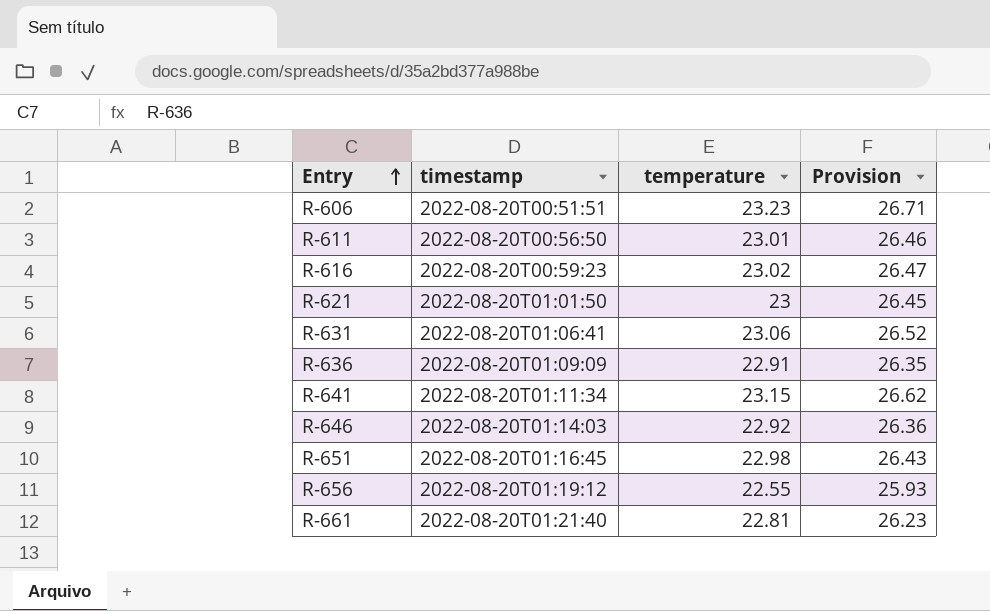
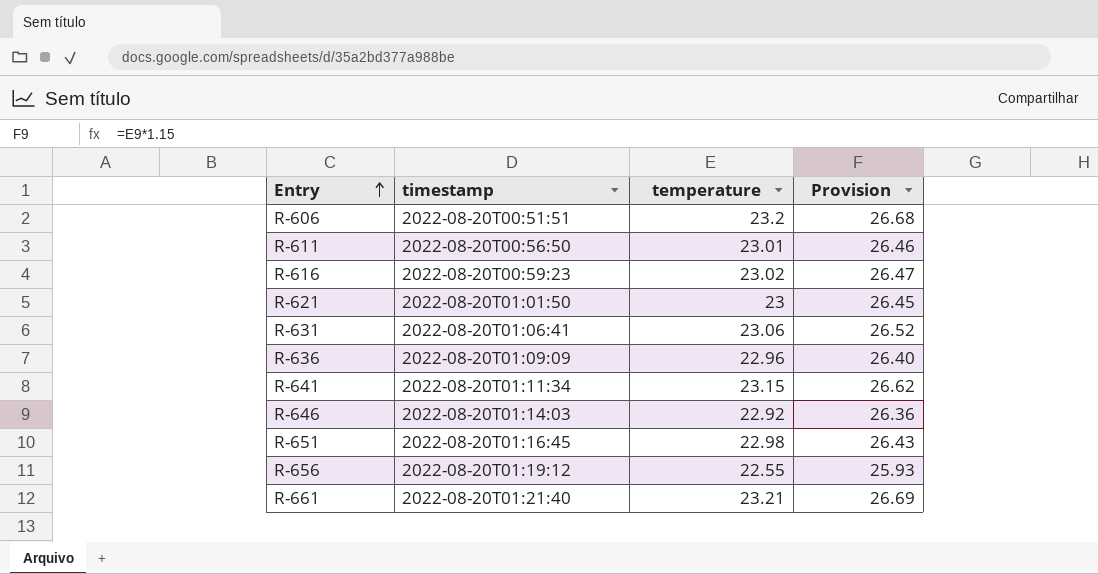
R-606 | temperature: 23.23 -> 23.2
R-606 | Provision: 26.71 -> 26.68
R-636 | temperature: 22.91 -> 22.96
R-636 | Provision: 26.35 -> 26.40
R-661 | temperature: 22.81 -> 23.21
R-661 | Provision: 26.23 -> 26.69

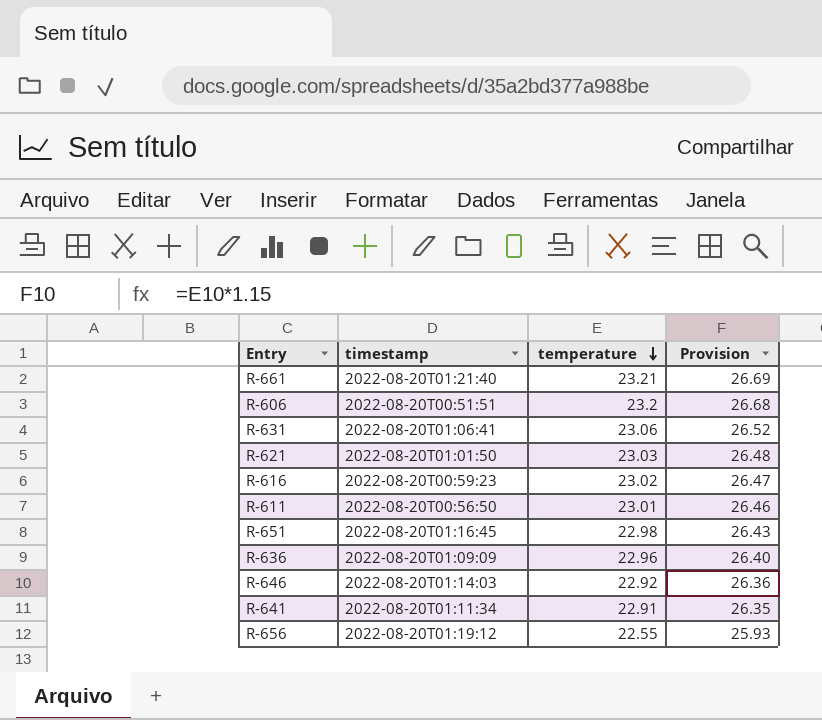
row order: Entry ascending -> temperature descending
R-621 | temperature: 23 -> 23.03
R-621 | Provision: 26.45 -> 26.48
R-641 | temperature: 23.15 -> 22.91
R-641 | Provision: 26.62 -> 26.35

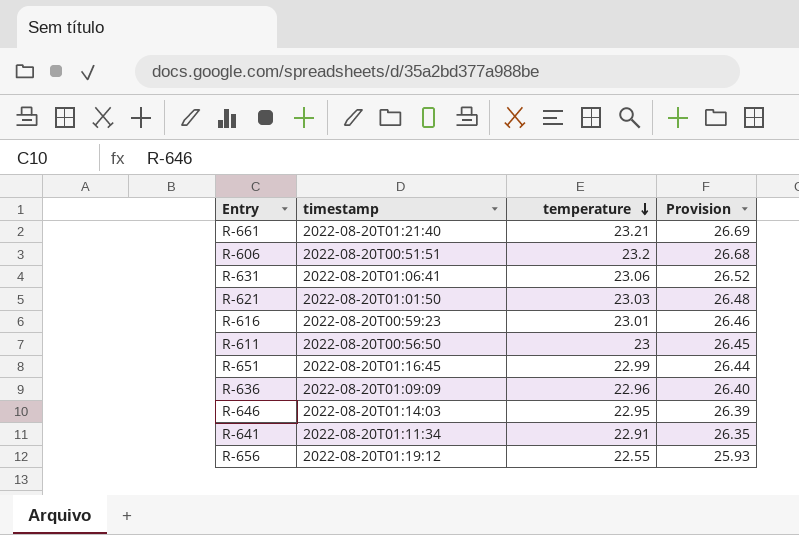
R-616 | temperature: 23.02 -> 23.01
R-616 | Provision: 26.47 -> 26.46
R-611 | temperature: 23.01 -> 23
R-611 | Provision: 26.46 -> 26.45
R-651 | temperature: 22.98 -> 22.99
R-651 | Provision: 26.43 -> 26.44
R-646 | temperature: 22.92 -> 22.95
R-646 | Provision: 26.36 -> 26.39

